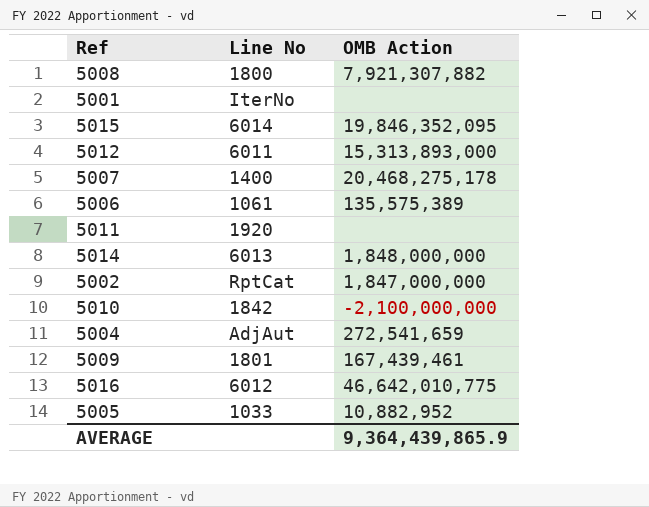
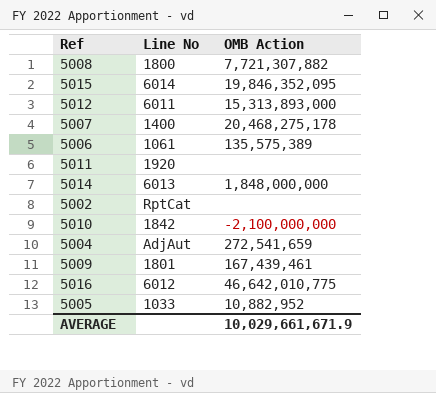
row 5001: IterNo | none -> none
5008 | OMB Action: 7,921,307,882 -> 7,721,307,882
5002 | OMB Action: 1,847,000,000 -> none
AVERAGE | OMB Action: 9,364,439,865.9 -> 10,029,661,671.9

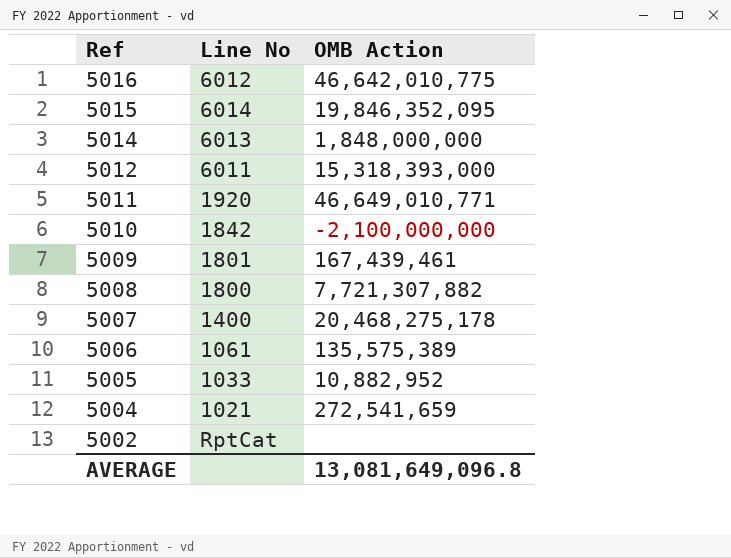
row order: none -> Ref descending
5012 | OMB Action: 15,313,893,000 -> 15,318,393,000
5011 | OMB Action: none -> 46,649,010,771
5004 | Line No: AdjAut -> 1021
AVERAGE | OMB Action: 10,029,661,671.9 -> 13,081,649,096.8

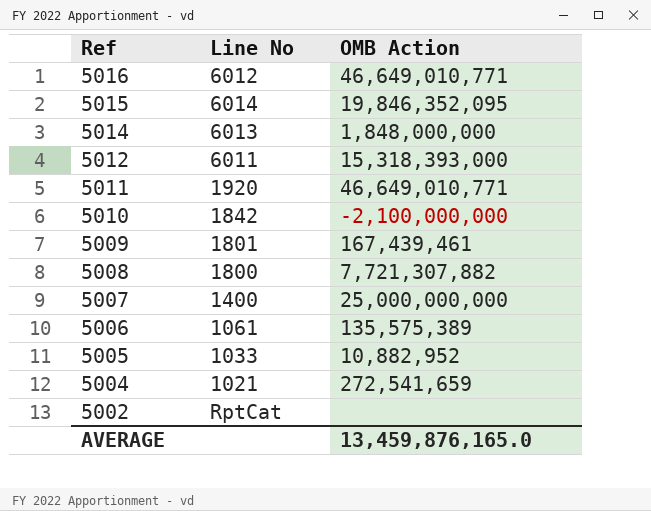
5016 | OMB Action: 46,642,010,775 -> 46,649,010,771
5007 | OMB Action: 20,468,275,178 -> 25,000,000,000
AVERAGE | OMB Action: 13,081,649,096.8 -> 13,459,876,165.0

